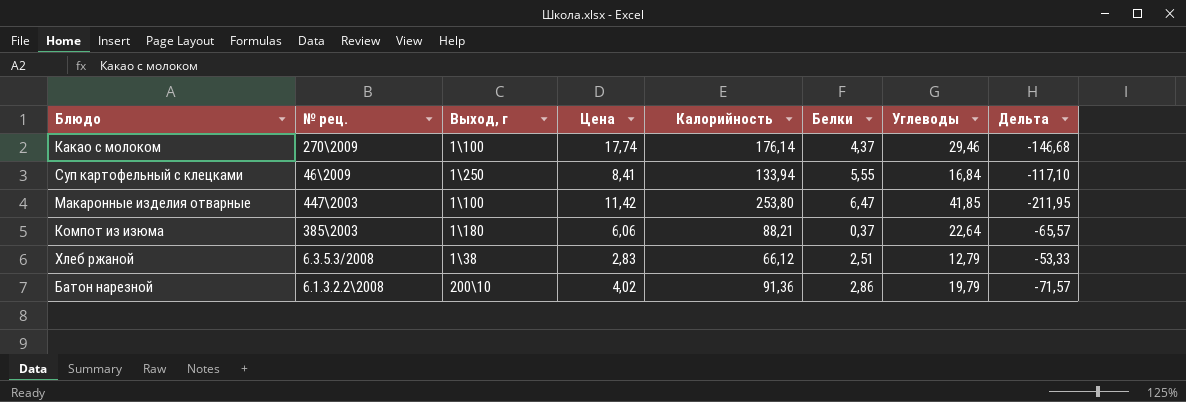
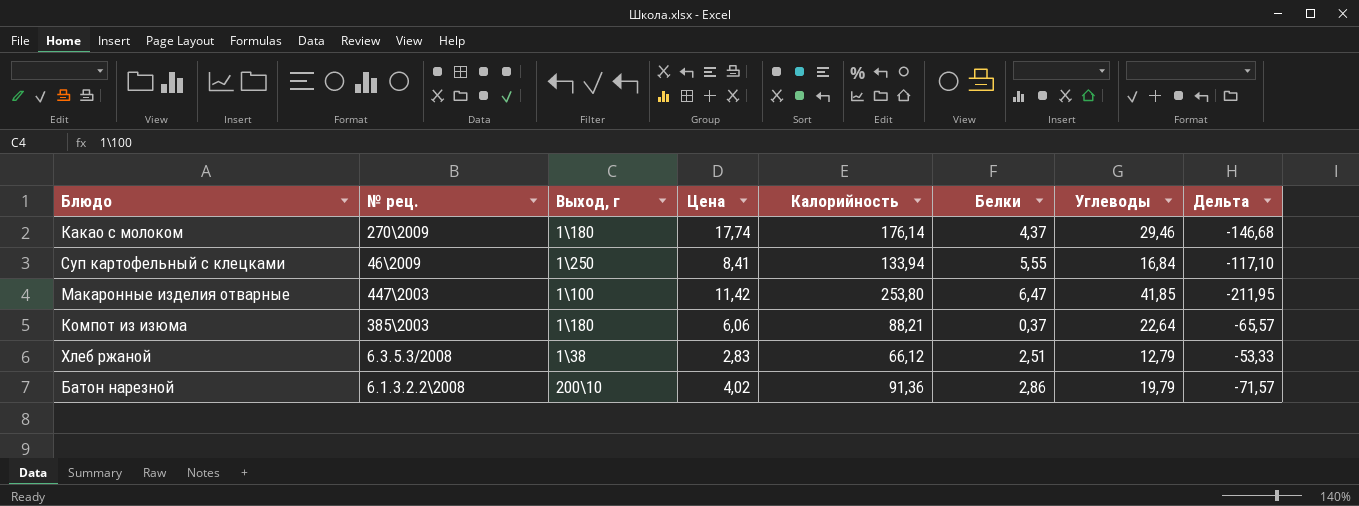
Какао с молоком | Выход, г: 1\100 -> 1\180

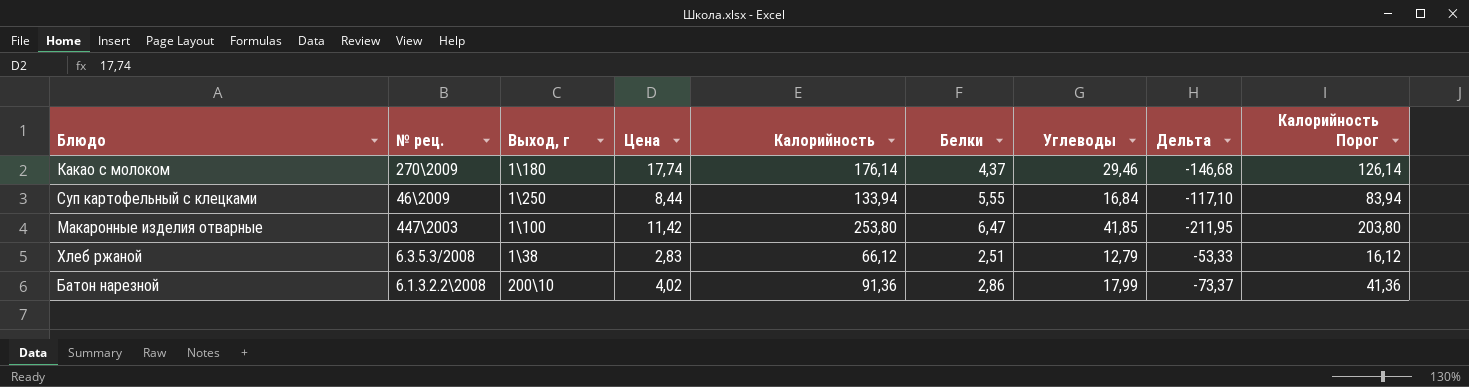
column Калорийность Порог | formula: none -> [Калорийность] - 50
row Компот из изюма: 385\2003 | 1\180 | 6,06 | 88,21 | 0,37 | 22,64 | -65,57 -> none
Суп картофельный с клецками | Цена: 8,41 -> 8,44
Батон нарезной | Углеводы: 19,79 -> 17,99
Батон нарезной | Дельта: -71,57 -> -73,37

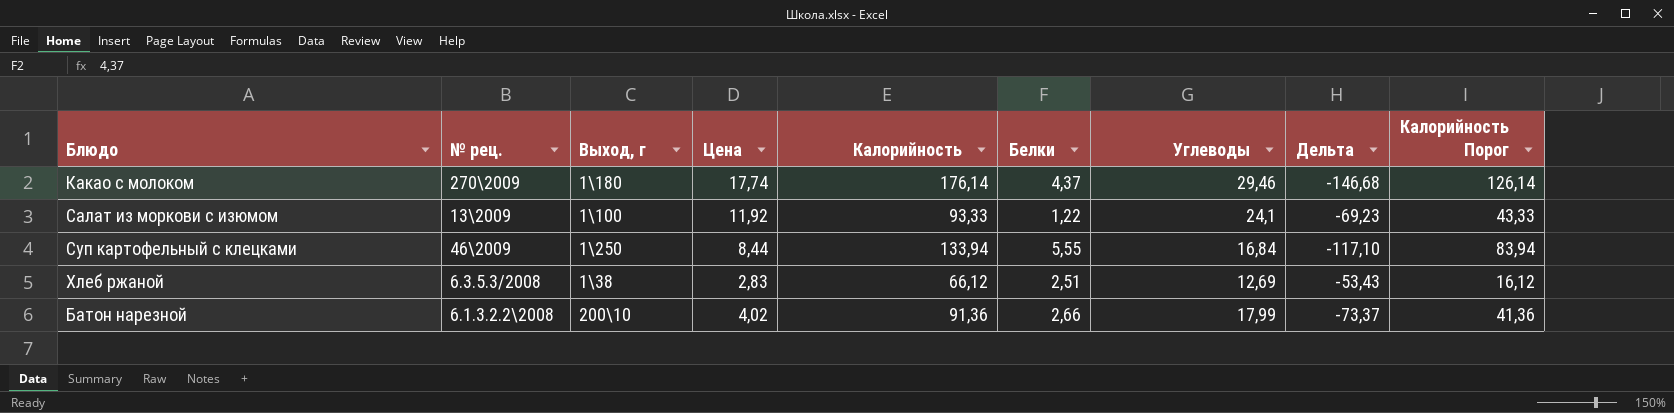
row Макаронные изделия отварные: 447\2003 | 1\100 | 11,42 | 253,80 | 6,47 | 41,85 | -211,95 | 203,80 -> none
row Салат из моркови с изюмом: none -> 13\2009 | 1\100 | 11,92 | 93,33 | 1,22 | 24,1 | -69,23 | 43,33
Хлеб ржаной | Углеводы: 12,79 -> 12,69
Хлеб ржаной | Дельта: -53,33 -> -53,43
Батон нарезной | Белки: 2,86 -> 2,66

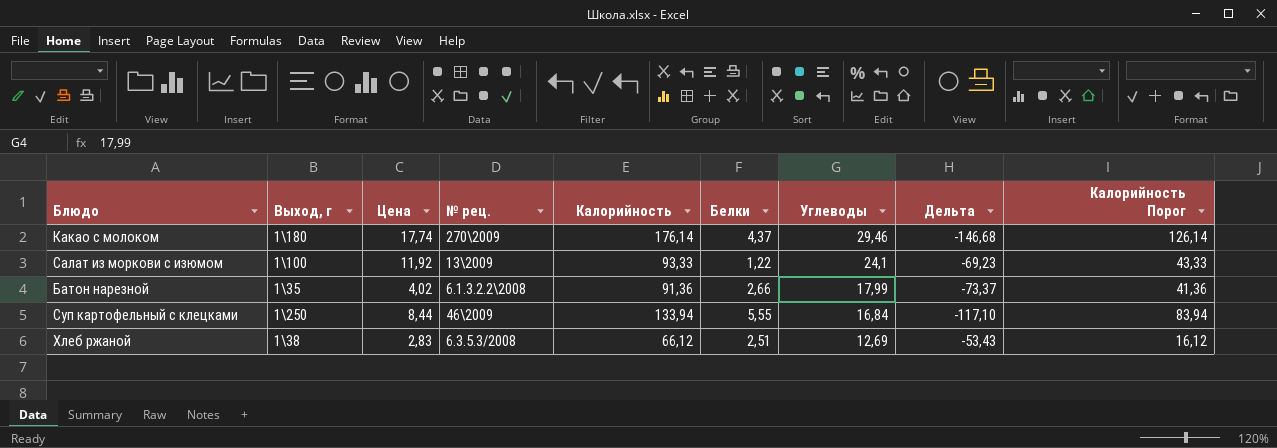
row order: none -> Углеводы descending
column № рец. | position: 2 -> 4
Батон нарезной | Выход, г: 200\10 -> 1\35

